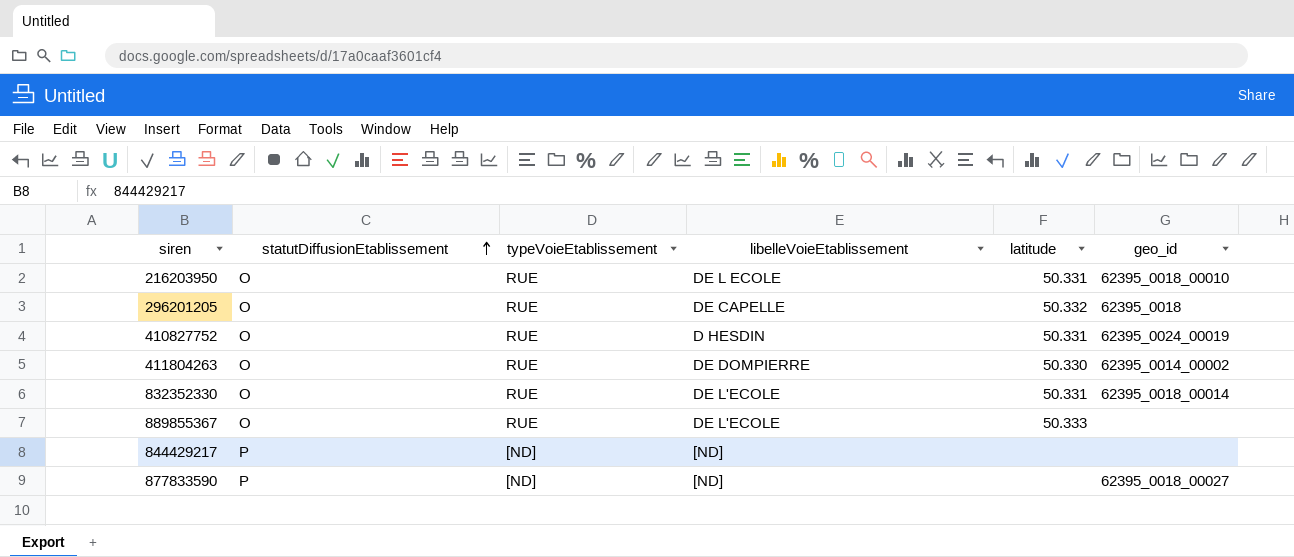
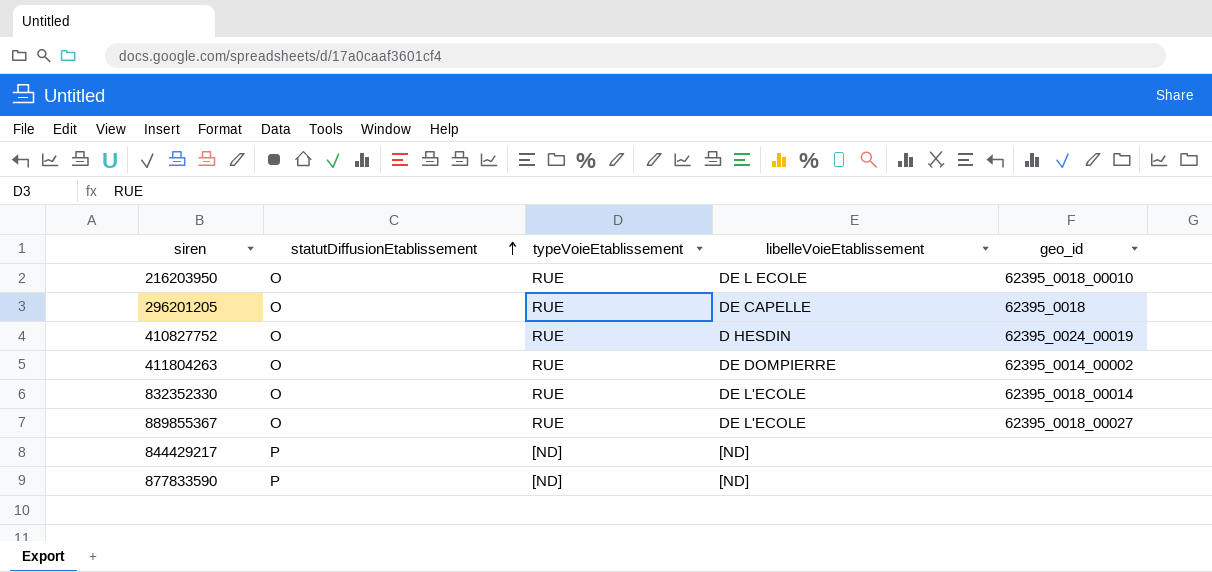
column latitude | position: 5 -> none
889855367 | geo_id: none -> 62395_0018_00027
877833590 | geo_id: 62395_0018_00027 -> none

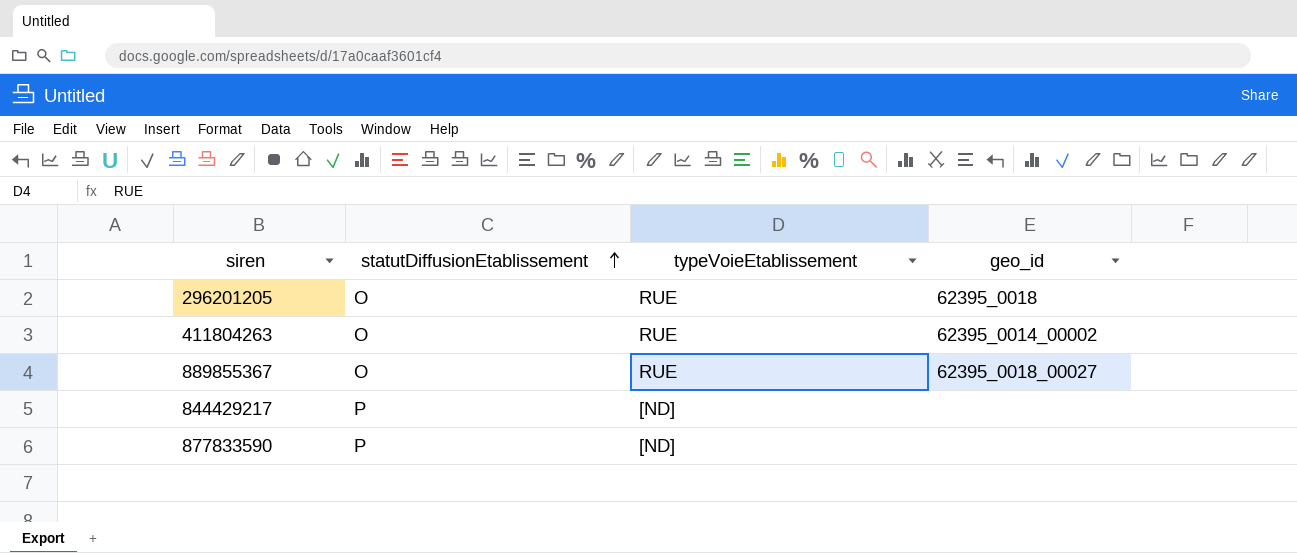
column libelleVoieEtablissement | position: 4 -> none
row 216203950: O | RUE | DE L ECOLE | 62395_0018_00010 -> none
row 410827752: O | RUE | D HESDIN | 62395_0024_00019 -> none
row 832352330: O | RUE | DE L'ECOLE | 62395_0018_00014 -> none

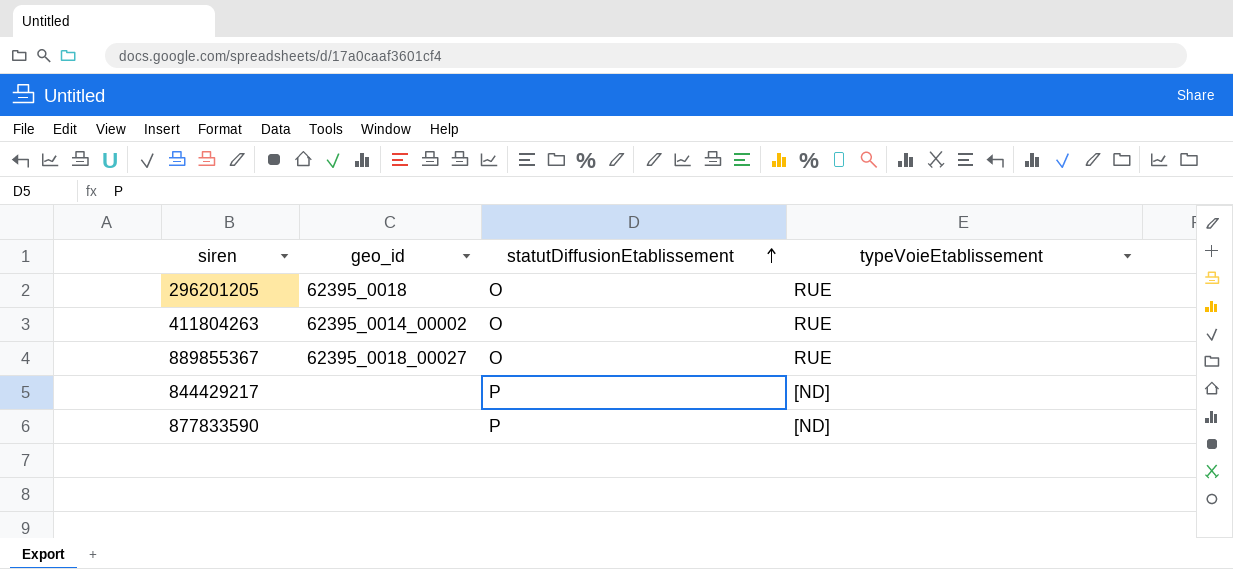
column geo_id | position: 4 -> 2

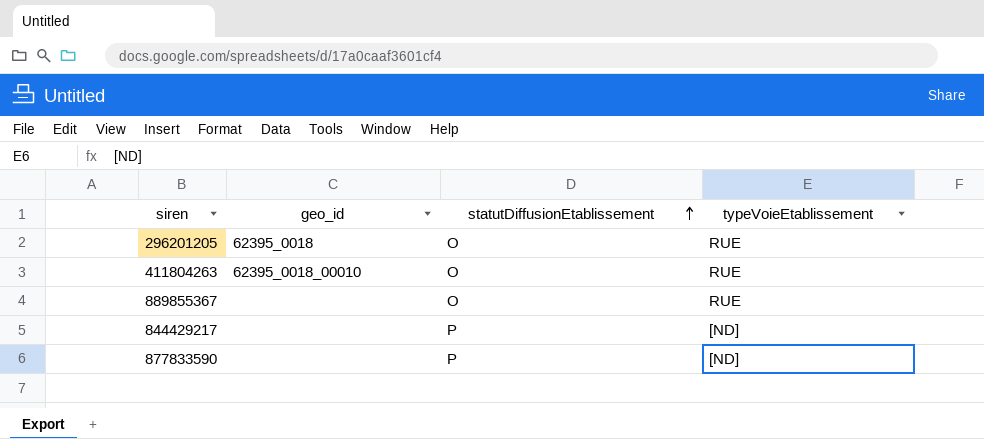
411804263 | geo_id: 62395_0014_00002 -> 62395_0018_00010
889855367 | geo_id: 62395_0018_00027 -> none

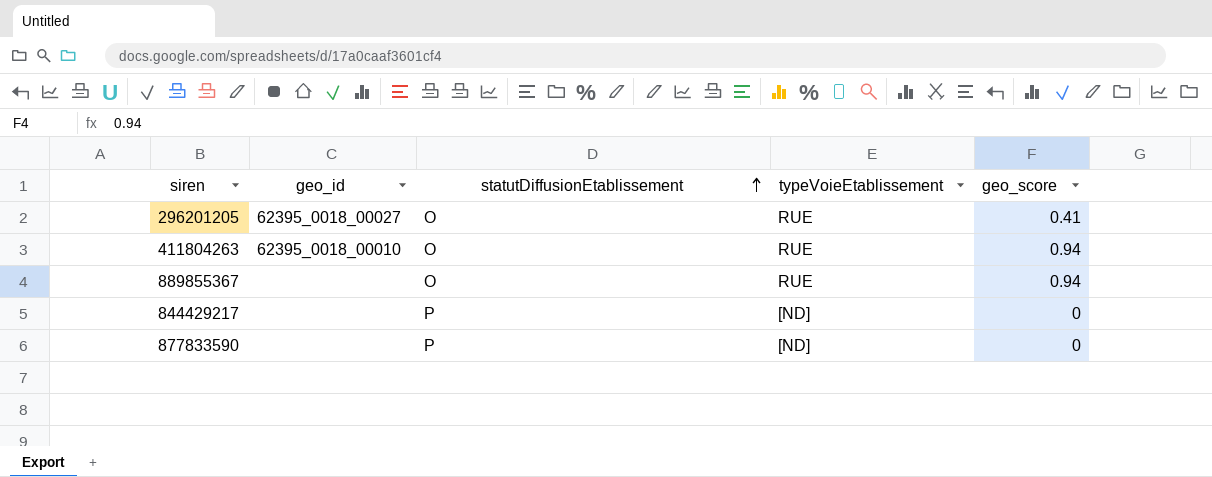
column geo_score | position: none -> 5
296201205 | geo_id: 62395_0018 -> 62395_0018_00027

